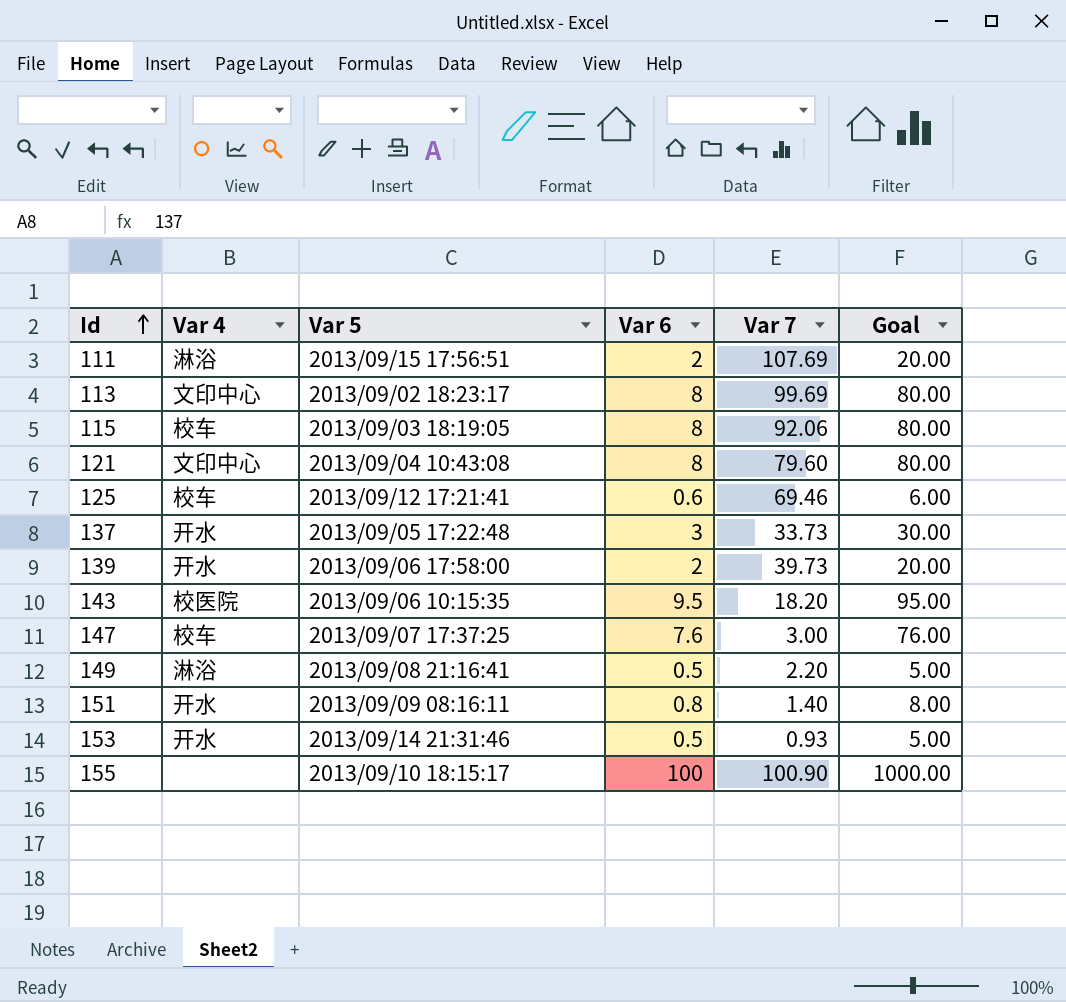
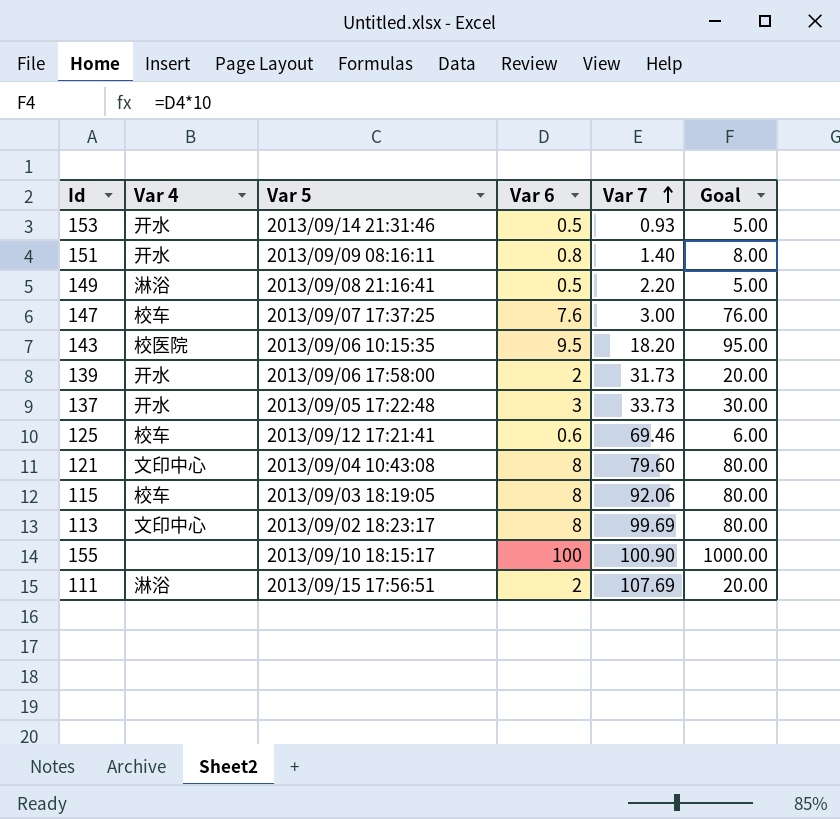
row order: Id ascending -> Var 7 ascending
139 | Var 7: 39.73 -> 31.73

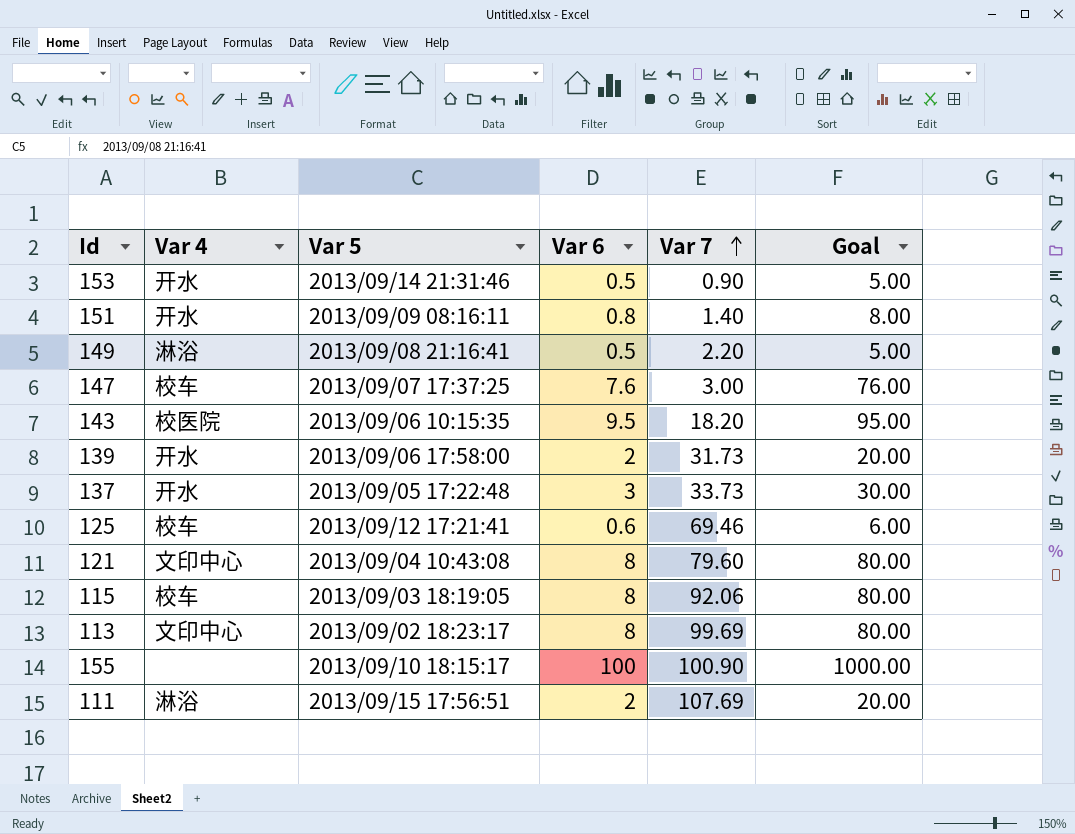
153 | Var 7: 0.93 -> 0.90

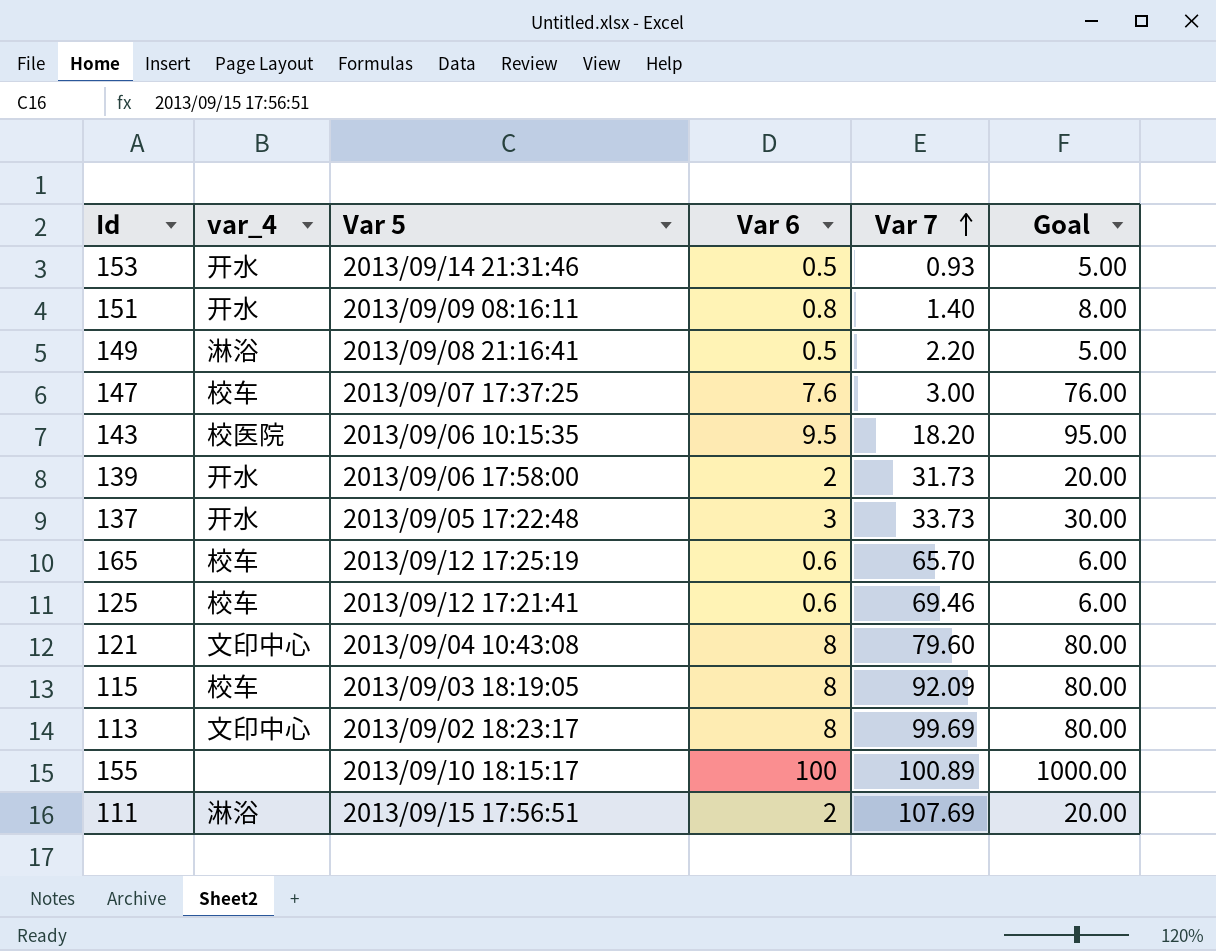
column name: Var 4 -> var_4
153 | Var 7: 0.90 -> 0.93
row 165: none -> 校车 | 2013/09/12 17:25:19 | 0.6 | 65.70 | 6.00
115 | Var 7: 92.06 -> 92.09
155 | Var 7: 100.90 -> 100.89

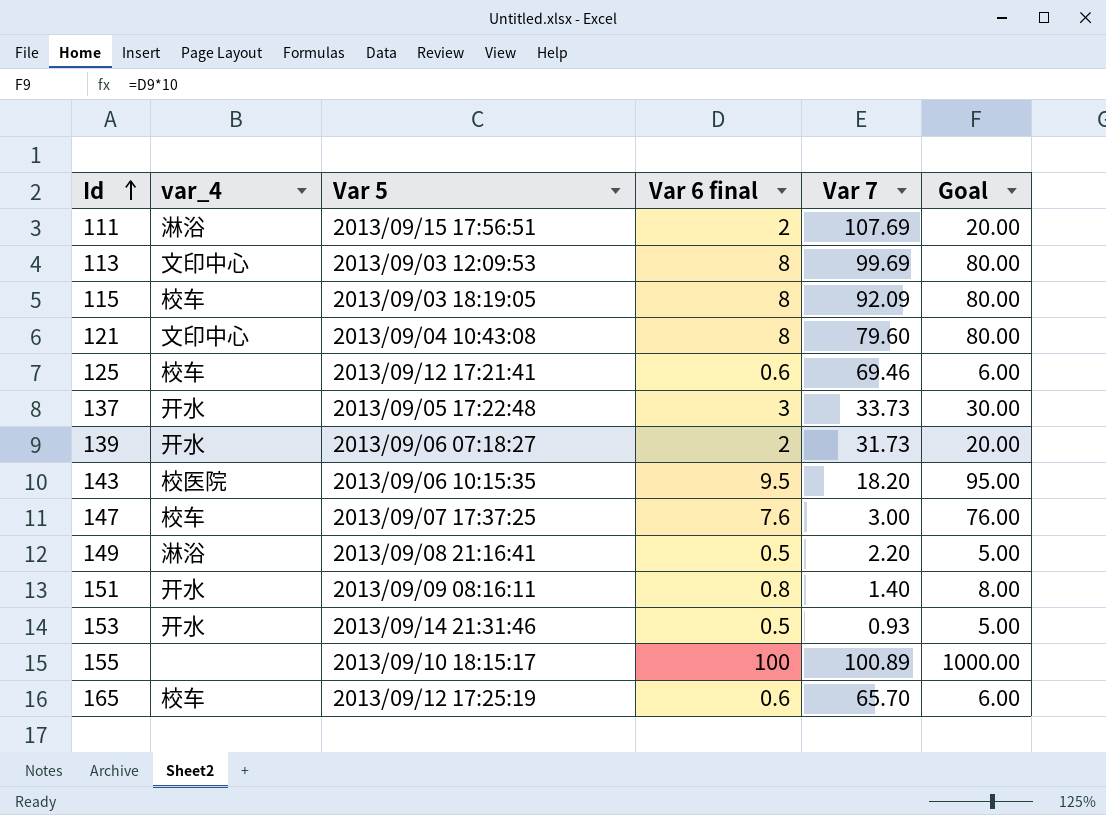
row order: Var 7 ascending -> Id ascending
column name: Var 6 -> Var 6 final
113 | Var 5: 2013/09/02 18:23:17 -> 2013/09/03 12:09:53
139 | Var 5: 2013/09/06 17:58:00 -> 2013/09/06 07:18:27

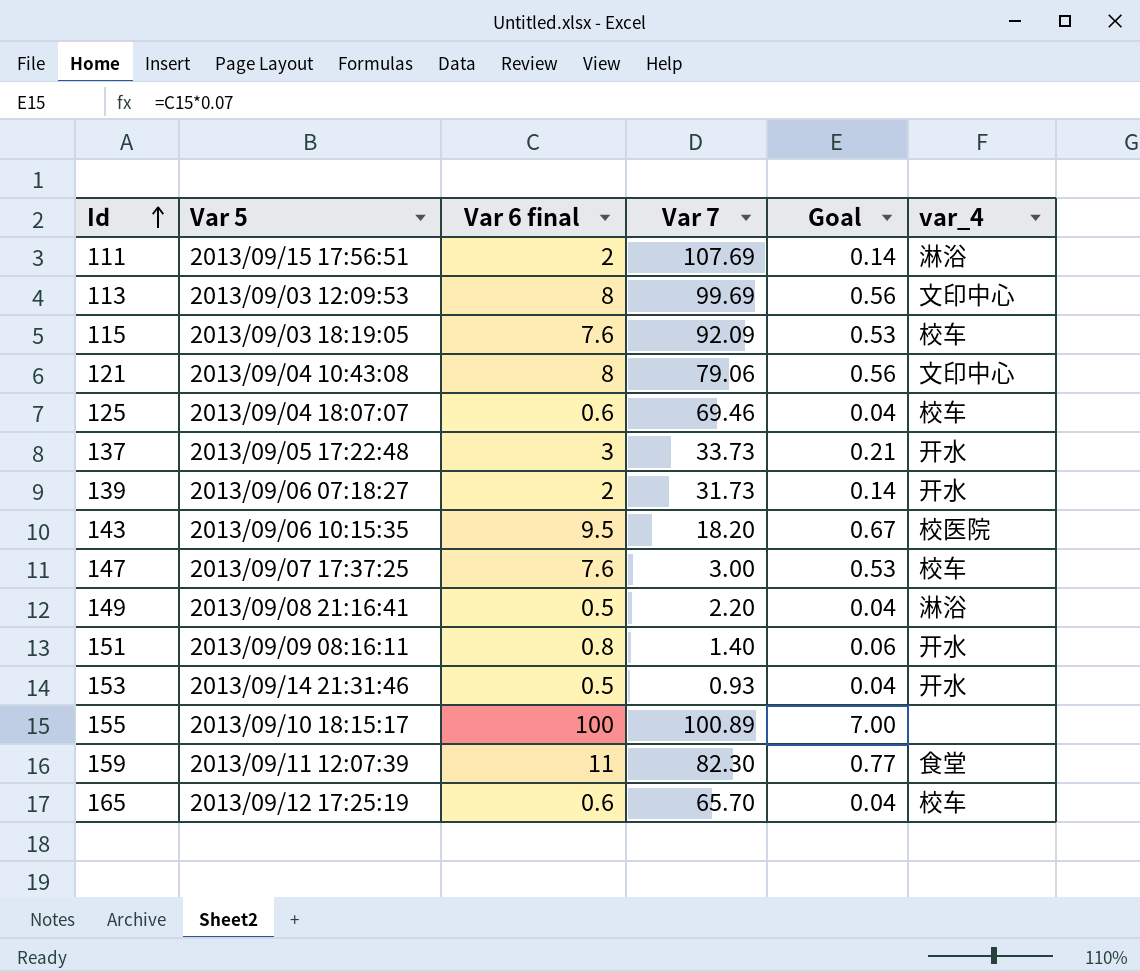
column Goal | formula: [Var 6 final] * 10 -> [Var 6 final] * 0.07
column var_4 | position: 2 -> 6
115 | Var 6 final: 8 -> 7.6
121 | Var 7: 79.60 -> 79.06
125 | Var 5: 2013/09/12 17:21:41 -> 2013/09/04 18:07:07
row 159: none -> 2013/09/11 12:07:39 | 11 | 82.30 | 0.77 | 食堂

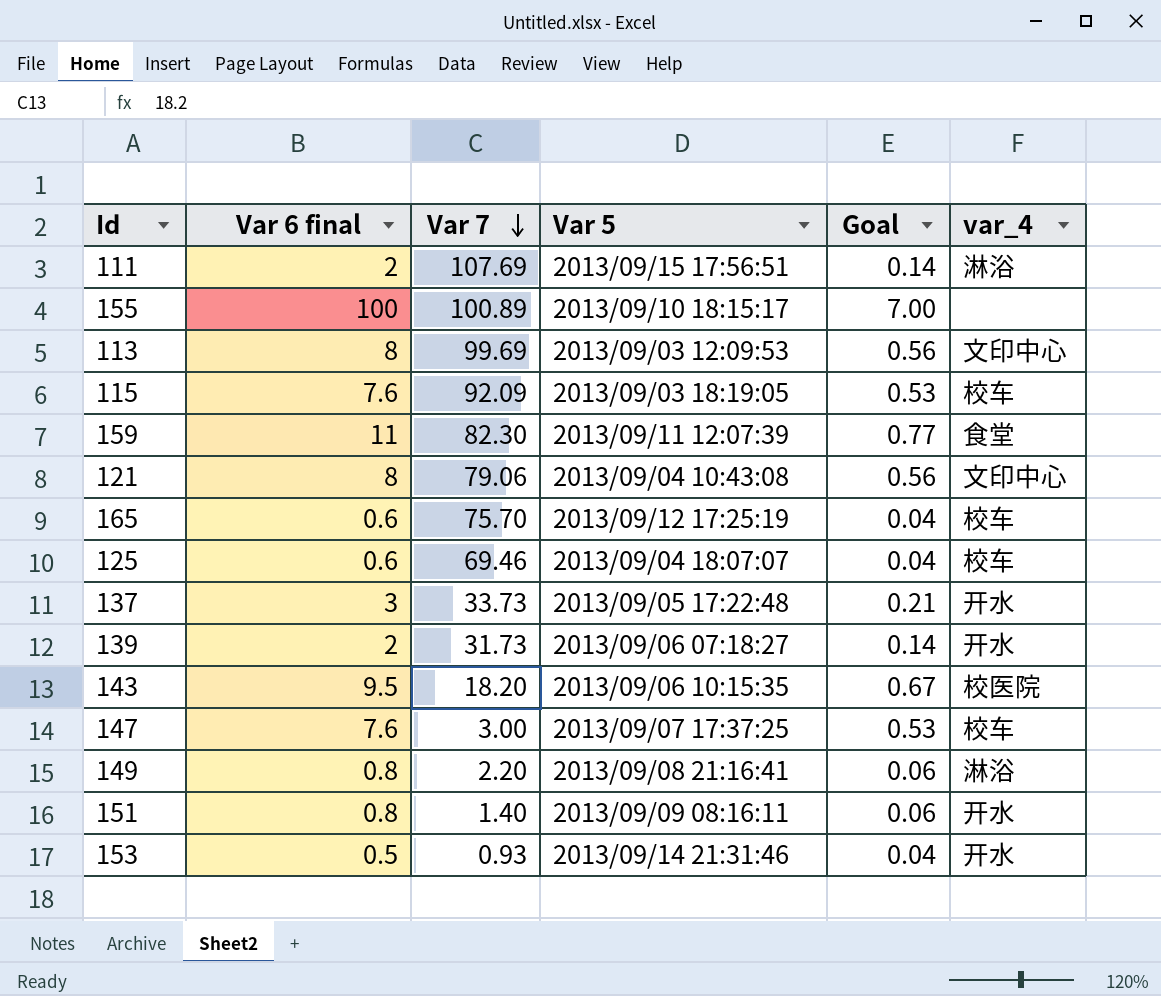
row order: Id ascending -> Var 7 descending
column Var 5 | position: 2 -> 4
165 | Var 7: 65.70 -> 75.70
149 | Var 6 final: 0.5 -> 0.8
149 | Goal: 0.04 -> 0.06

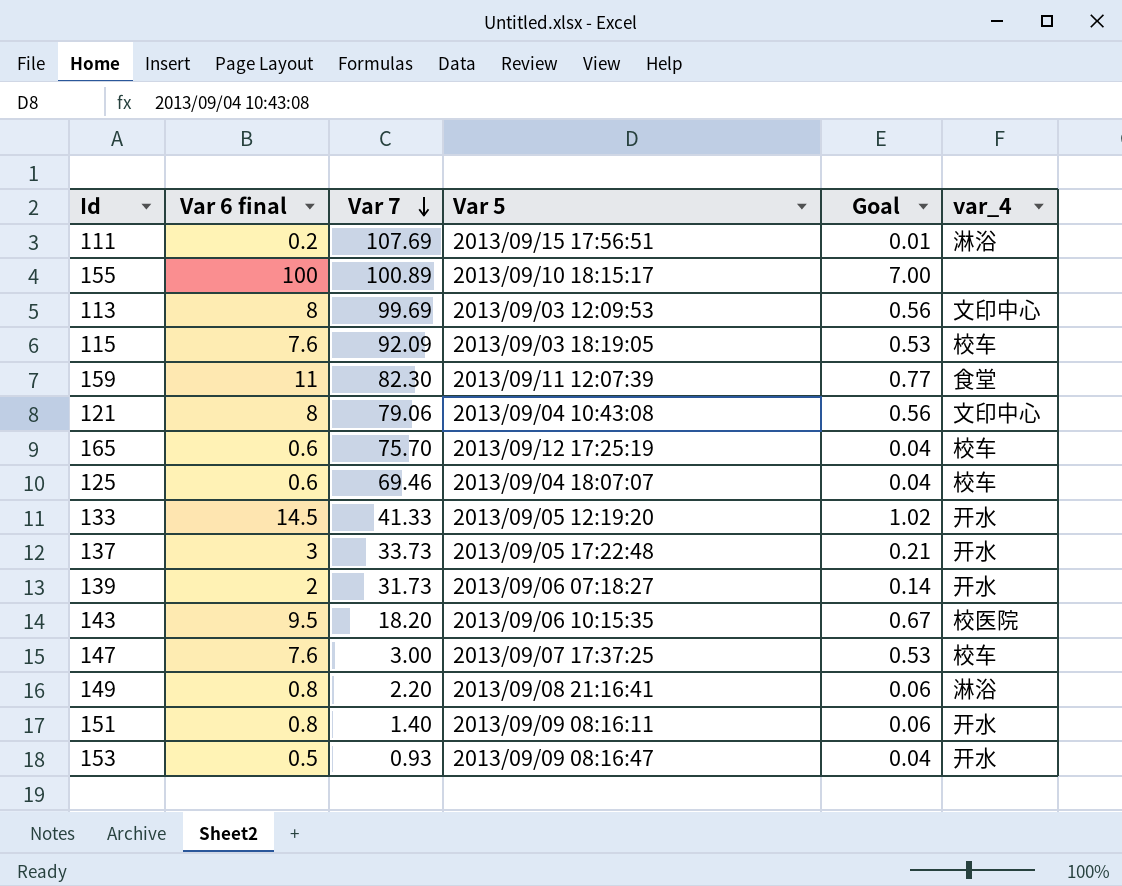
111 | Var 6 final: 2 -> 0.2
111 | Goal: 0.14 -> 0.01
row 133: none -> 14.5 | 41.33 | 2013/09/05 12:19:20 | 1.02 | 开水
153 | Var 5: 2013/09/14 21:31:46 -> 2013/09/09 08:16:47

